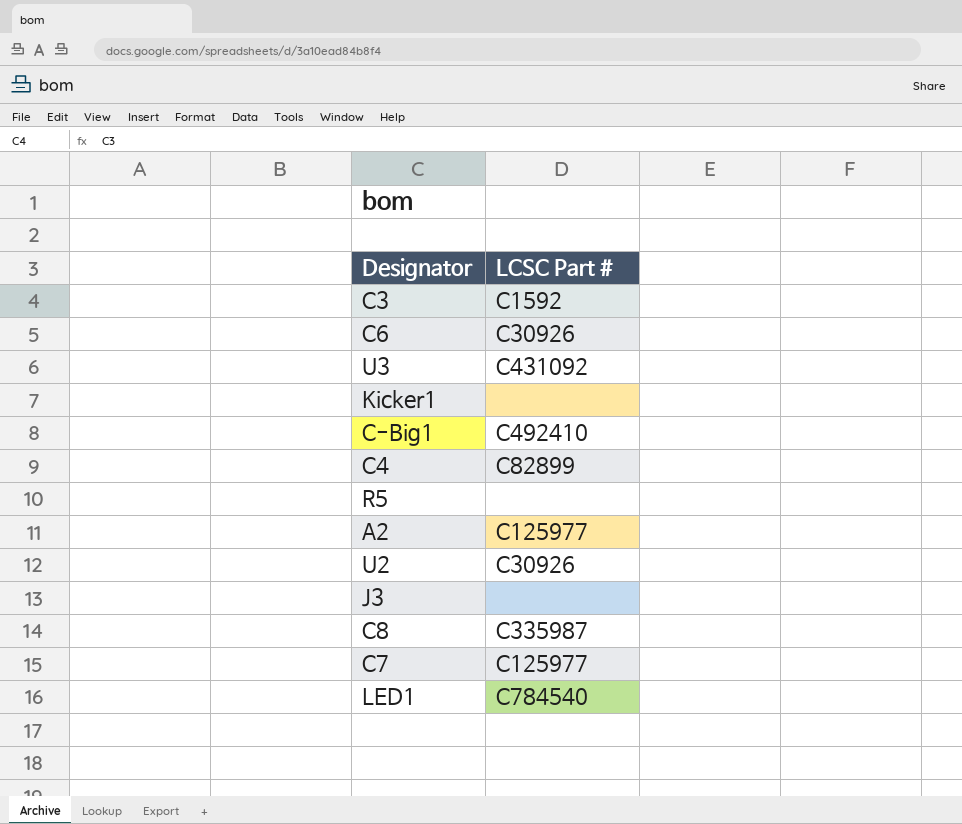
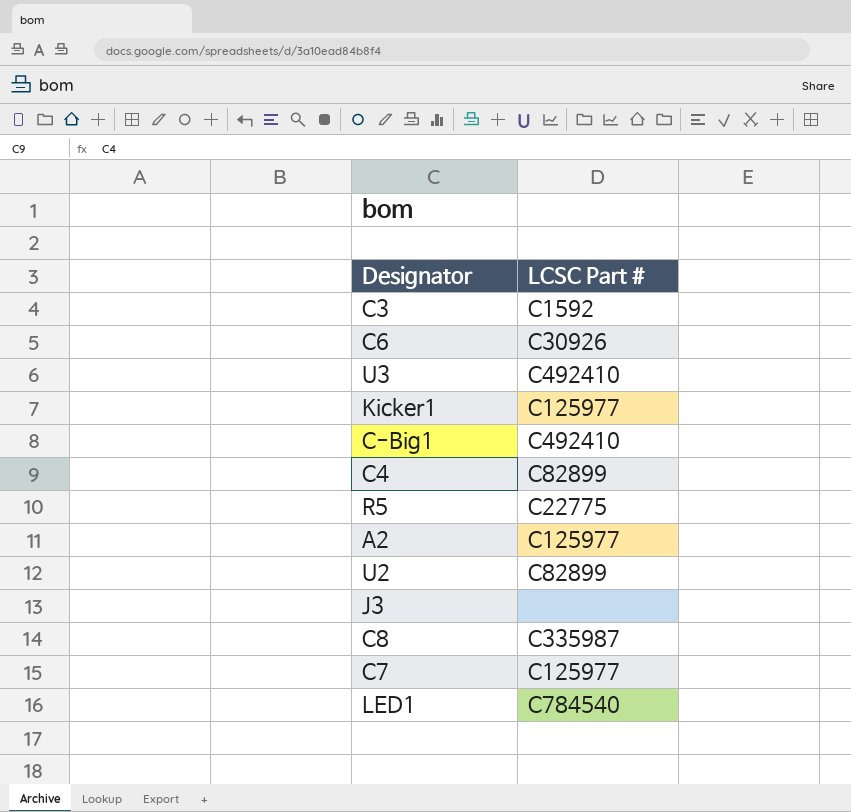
U3 | LCSC Part #: C431092 -> C492410
Kicker1 | LCSC Part #: none -> C125977
R5 | LCSC Part #: none -> C22775
U2 | LCSC Part #: C30926 -> C82899

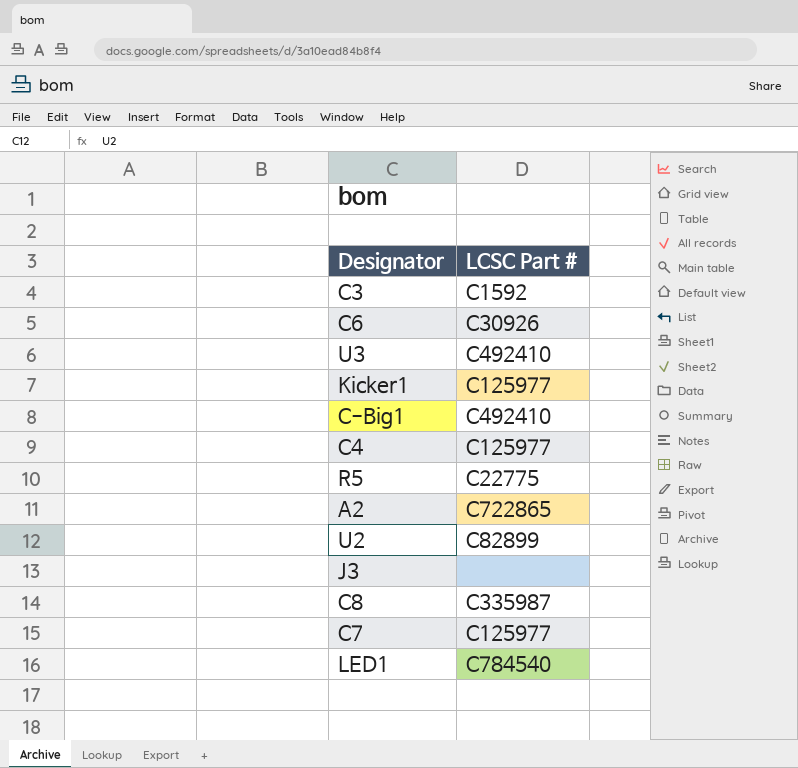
C4 | LCSC Part #: C82899 -> C125977
A2 | LCSC Part #: C125977 -> C722865

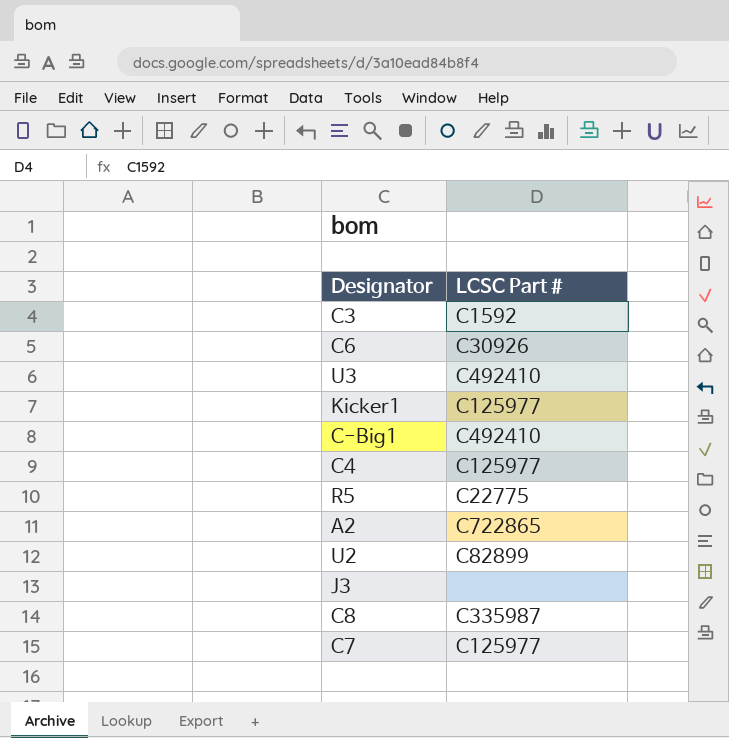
row LED1: C784540 -> none

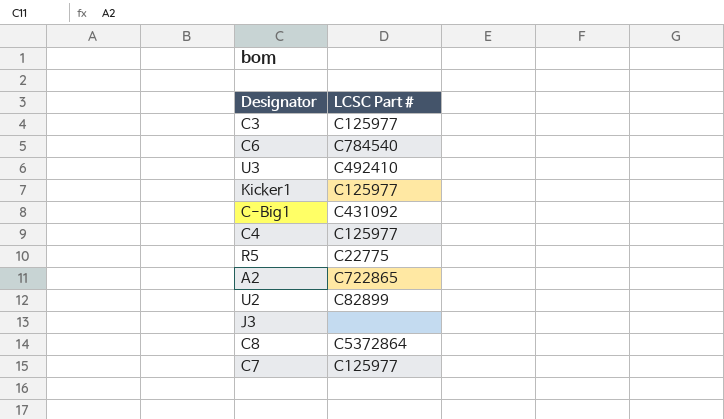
C3 | LCSC Part #: C1592 -> C125977
C6 | LCSC Part #: C30926 -> C784540
C-Big1 | LCSC Part #: C492410 -> C431092
C8 | LCSC Part #: C335987 -> C5372864

